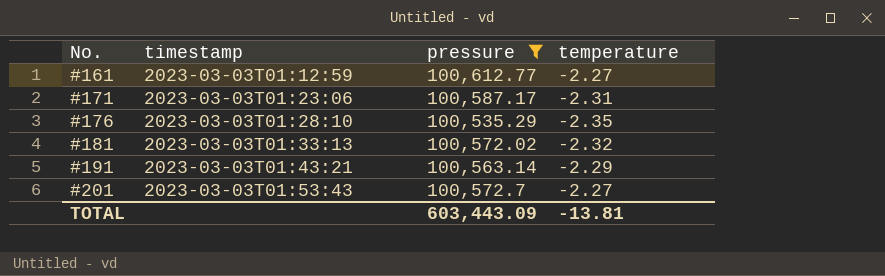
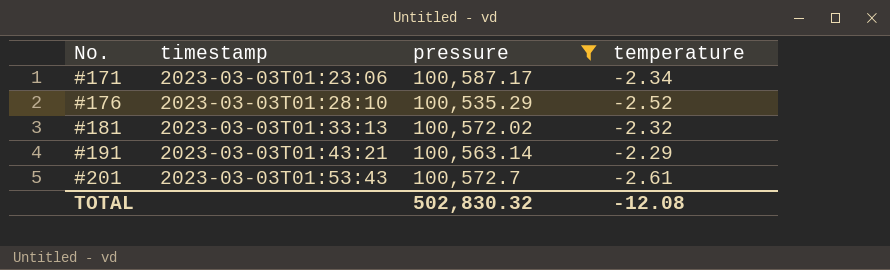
row #161: 2023-03-03T01:12:59 | 100,612.77 | -2.27 -> none
#171 | temperature: -2.31 -> -2.34
#176 | temperature: -2.35 -> -2.52
#201 | temperature: -2.27 -> -2.61
TOTAL | pressure: 603,443.09 -> 502,830.32
TOTAL | temperature: -13.81 -> -12.08

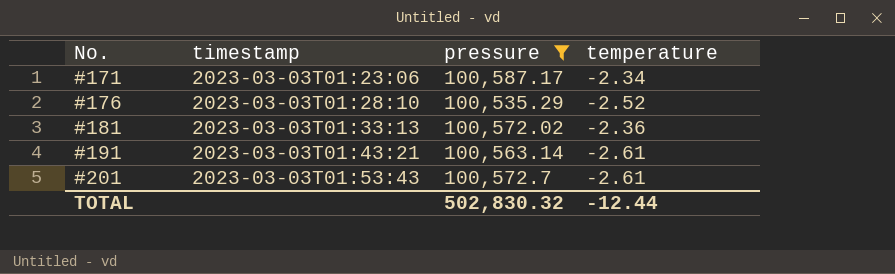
#181 | temperature: -2.32 -> -2.36
#191 | temperature: -2.29 -> -2.61
TOTAL | temperature: -12.08 -> -12.44

